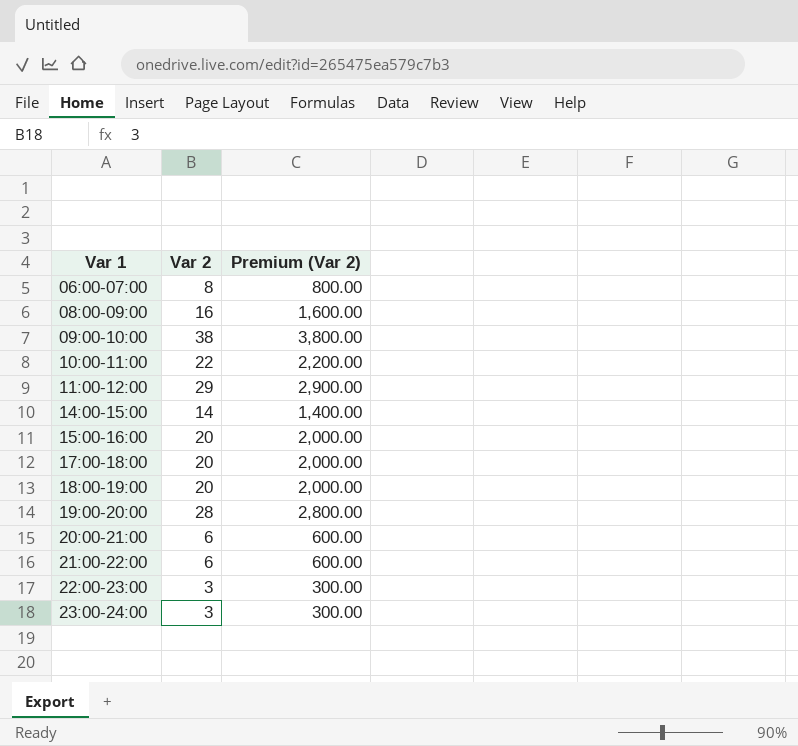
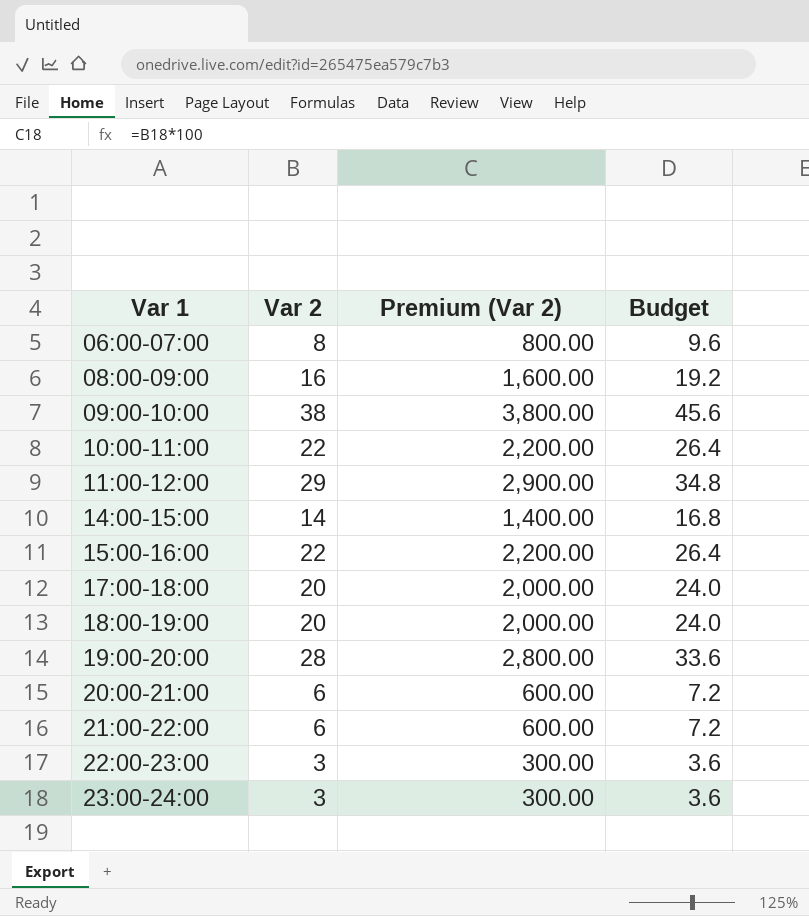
column Budget | formula: none -> [Var 2] * 1.2
15:00-16:00 | Var 2: 20 -> 22
15:00-16:00 | Premium (Var 2): 2,000.00 -> 2,200.00

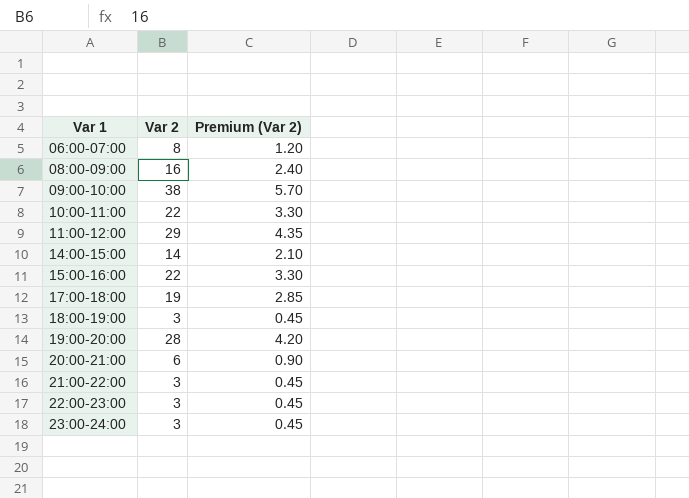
column Budget | formula: [Var 2] * 1.2 -> none
column Premium (Var 2) | formula: [Var 2] * 100 -> [Var 2] * 0.15
17:00-18:00 | Var 2: 20 -> 19
18:00-19:00 | Var 2: 20 -> 3
21:00-22:00 | Var 2: 6 -> 3

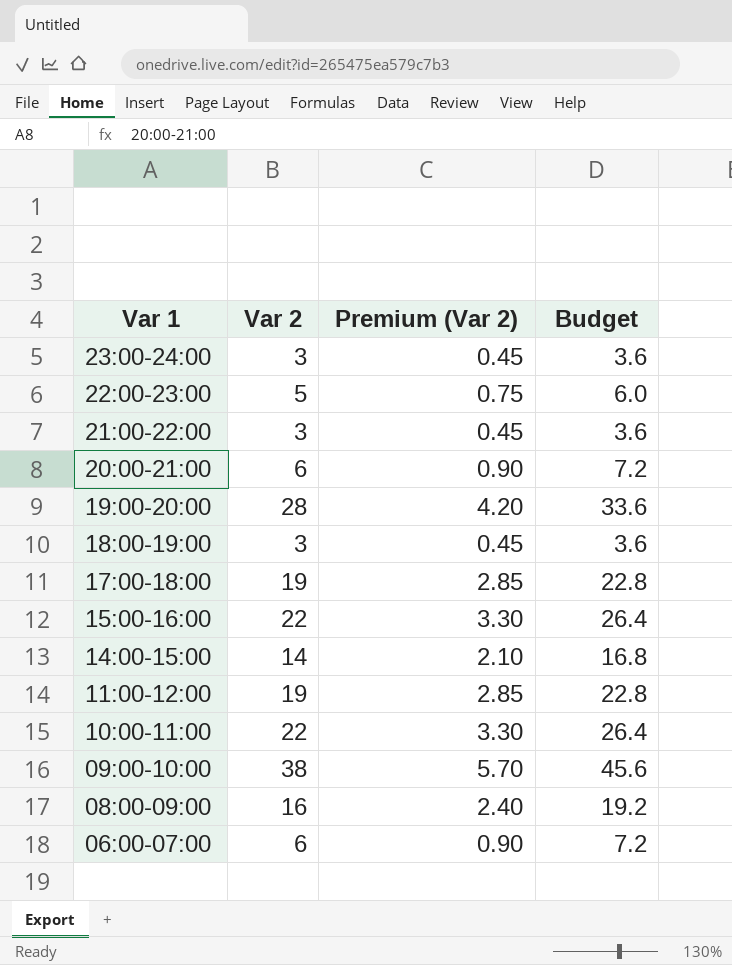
row order: Var 1 ascending -> Var 1 descending
column Budget | formula: none -> [Var 2] * 1.2
22:00-23:00 | Var 2: 3 -> 5
22:00-23:00 | Premium (Var 2): 0.45 -> 0.75
11:00-12:00 | Var 2: 29 -> 19
11:00-12:00 | Premium (Var 2): 4.35 -> 2.85
06:00-07:00 | Var 2: 8 -> 6
06:00-07:00 | Premium (Var 2): 1.20 -> 0.90

